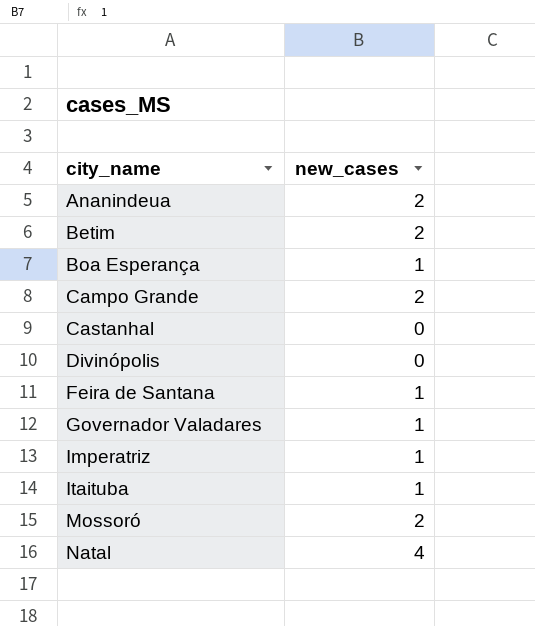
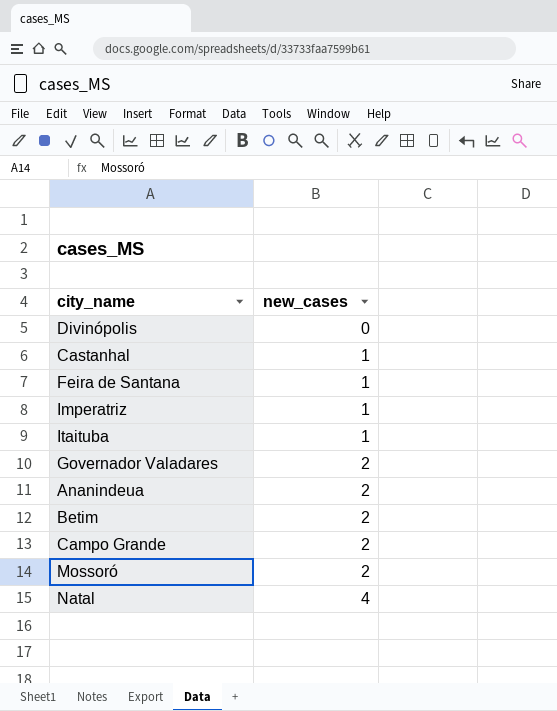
row order: city_name ascending -> new_cases ascending
row Boa Esperança: 1 -> none
Castanhal | new_cases: 0 -> 1
Governador Valadares | new_cases: 1 -> 2

